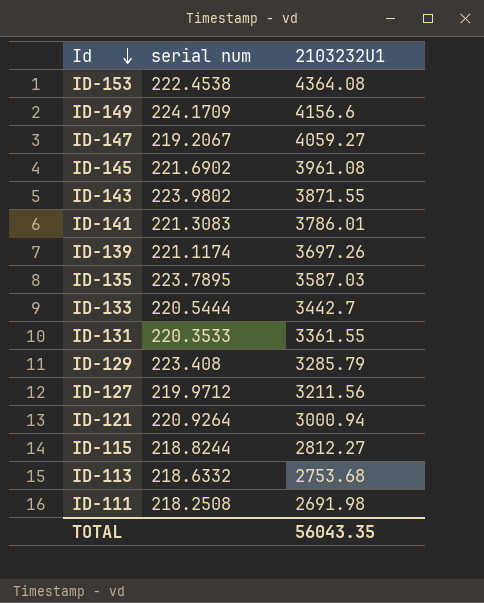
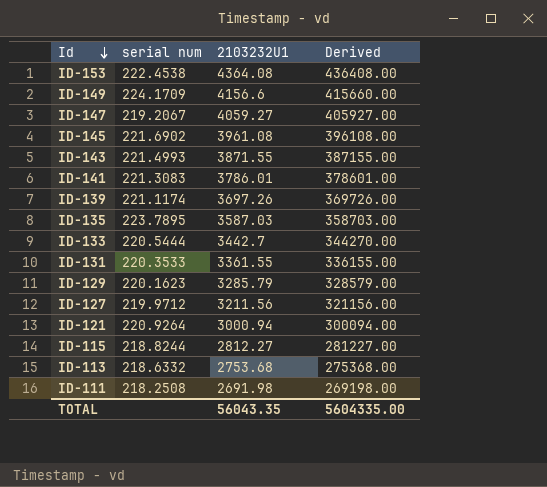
column Derived | formula: none -> [2103232U1] * 100
ID-143 | serial num: 223.9802 -> 221.4993
ID-129 | serial num: 223.408 -> 220.1623

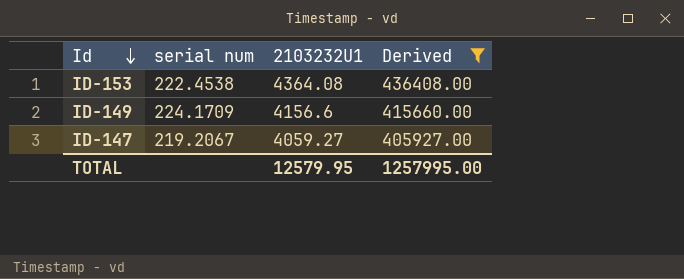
filter: none -> Derived >= 405927.00
TOTAL | 2103232U1: 56043.35 -> 12579.95
TOTAL | Derived: 5604335.00 -> 1257995.00

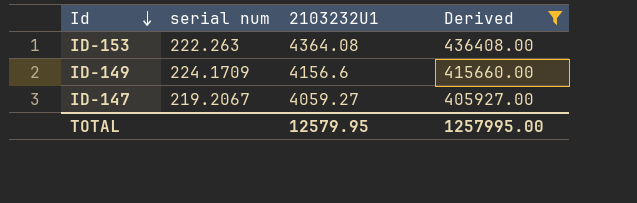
ID-153 | serial num: 222.4538 -> 222.263

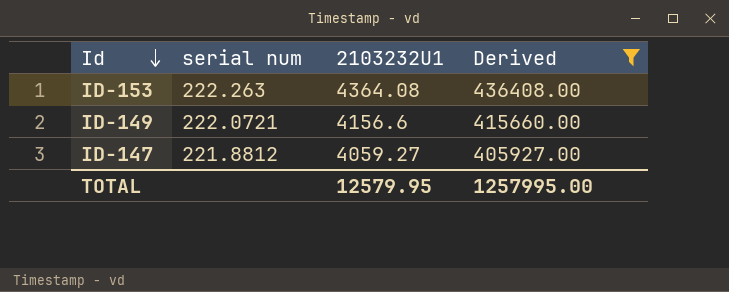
ID-149 | serial num: 224.1709 -> 222.0721
ID-147 | serial num: 219.2067 -> 221.8812

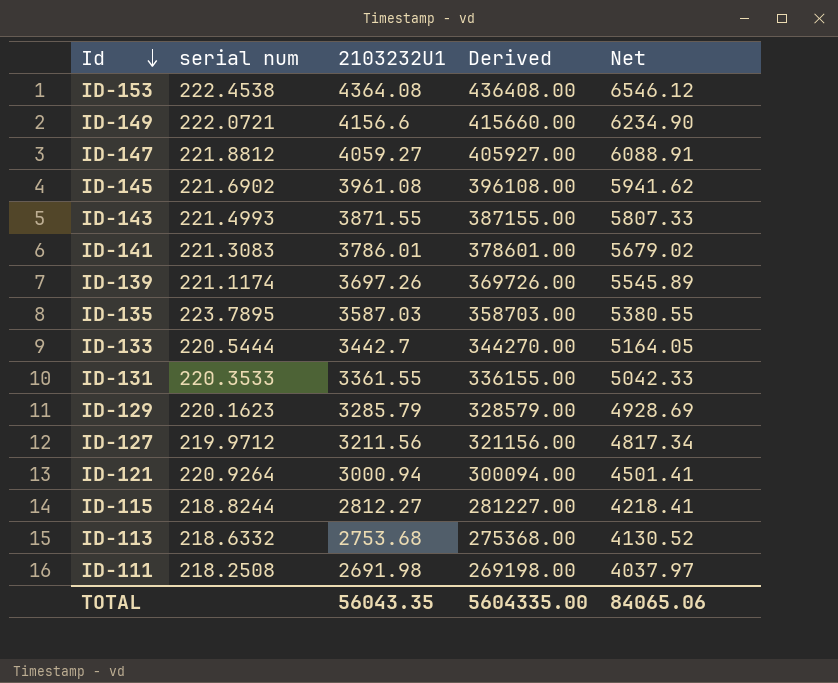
filter: Derived >= 405927.00 -> none
column Net | formula: none -> [2103232U1] * 1.5
ID-153 | serial num: 222.263 -> 222.4538
TOTAL | 2103232U1: 12579.95 -> 56043.35
TOTAL | Derived: 1257995.00 -> 5604335.00

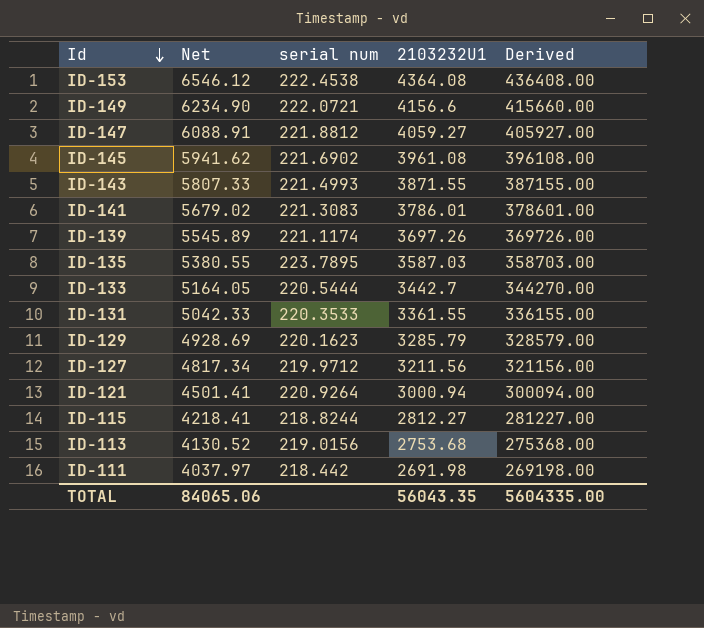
column Net | position: 5 -> 2
ID-113 | serial num: 218.6332 -> 219.0156
ID-111 | serial num: 218.2508 -> 218.442

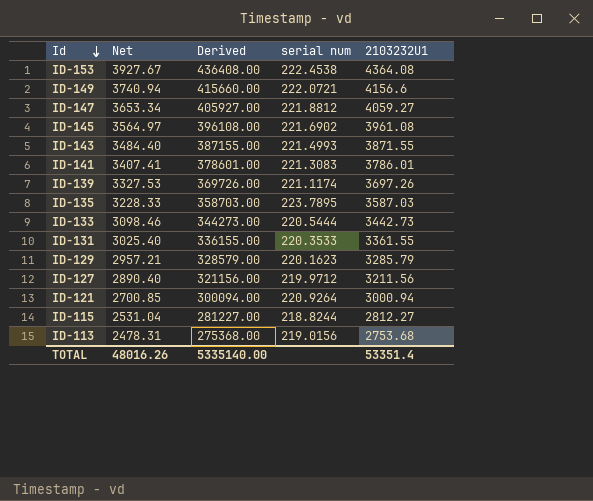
column Net | formula: [2103232U1] * 1.5 -> [2103232U1] * 0.9
column Derived | position: 5 -> 3
row ID-111: 4037.97 | 218.442 | 2691.98 | 269198.00 -> none
ID-133 | Derived: 344270.00 -> 344273.00
ID-133 | 2103232U1: 3442.7 -> 3442.73
TOTAL | Net: 84065.06 -> 48016.26
TOTAL | Derived: 5604335.00 -> 5335140.00
TOTAL | 2103232U1: 56043.35 -> 53351.4

